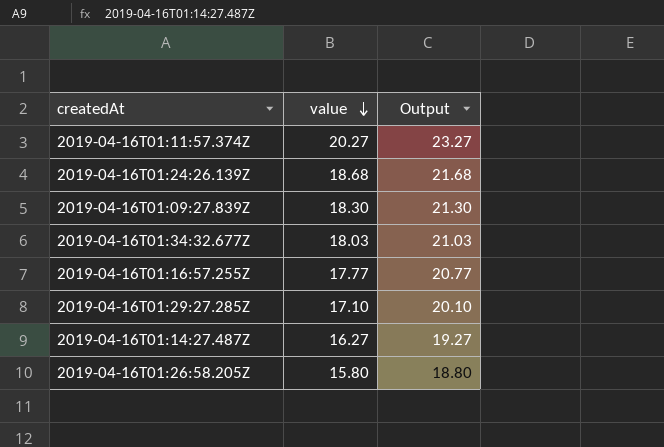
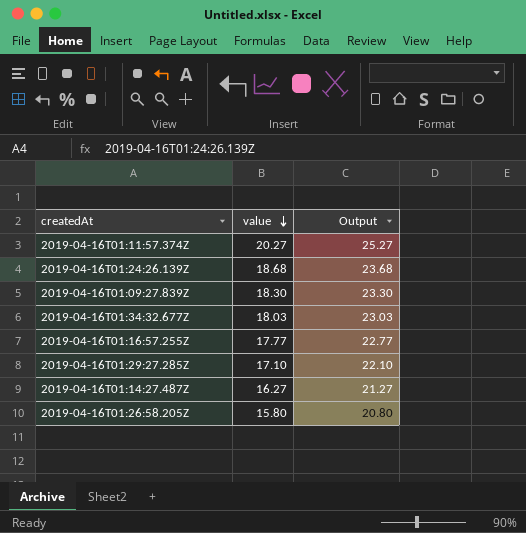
column Output | formula: [value] + 3 -> [value] + 5

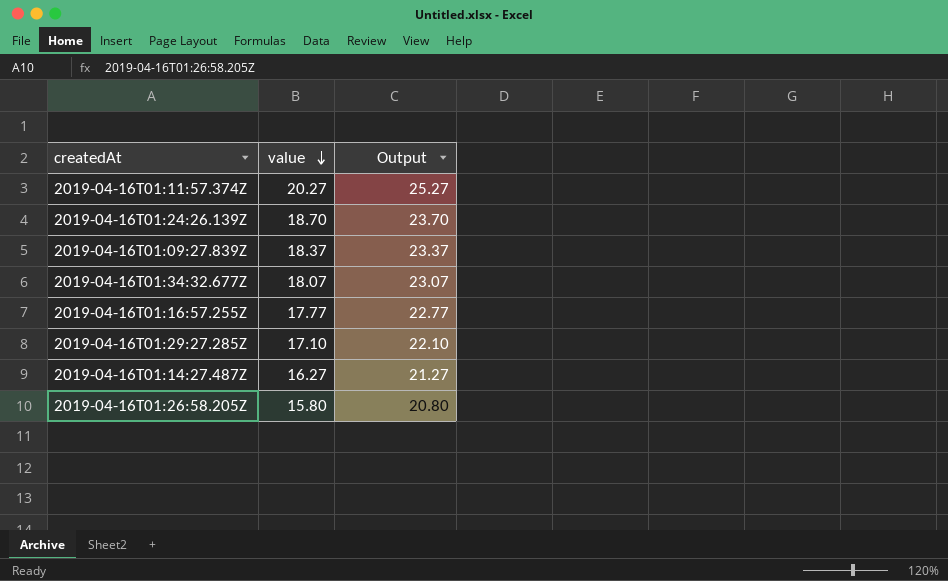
2019-04-16T01:24:26.139Z | value: 18.68 -> 18.70
2019-04-16T01:24:26.139Z | Output: 23.68 -> 23.70
2019-04-16T01:09:27.839Z | value: 18.30 -> 18.37
2019-04-16T01:09:27.839Z | Output: 23.30 -> 23.37
2019-04-16T01:34:32.677Z | value: 18.03 -> 18.07
2019-04-16T01:34:32.677Z | Output: 23.03 -> 23.07

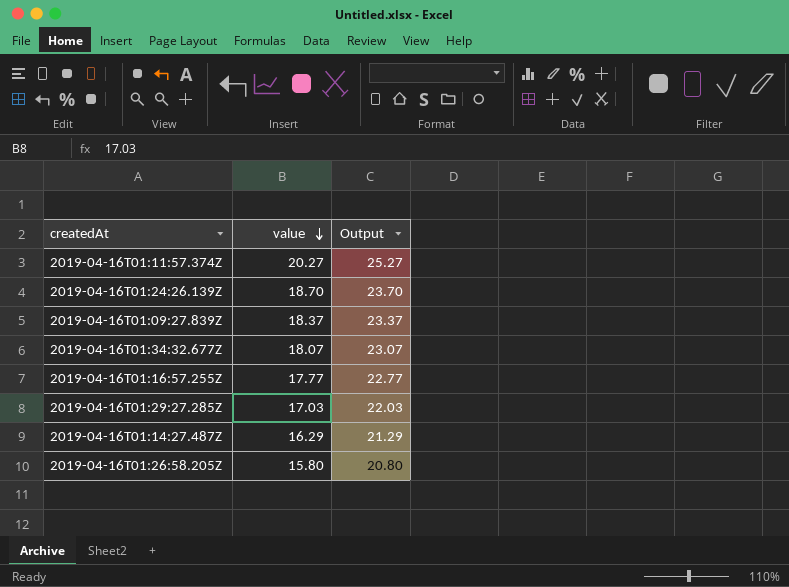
2019-04-16T01:29:27.285Z | value: 17.10 -> 17.03
2019-04-16T01:29:27.285Z | Output: 22.10 -> 22.03
2019-04-16T01:14:27.487Z | value: 16.27 -> 16.29
2019-04-16T01:14:27.487Z | Output: 21.27 -> 21.29

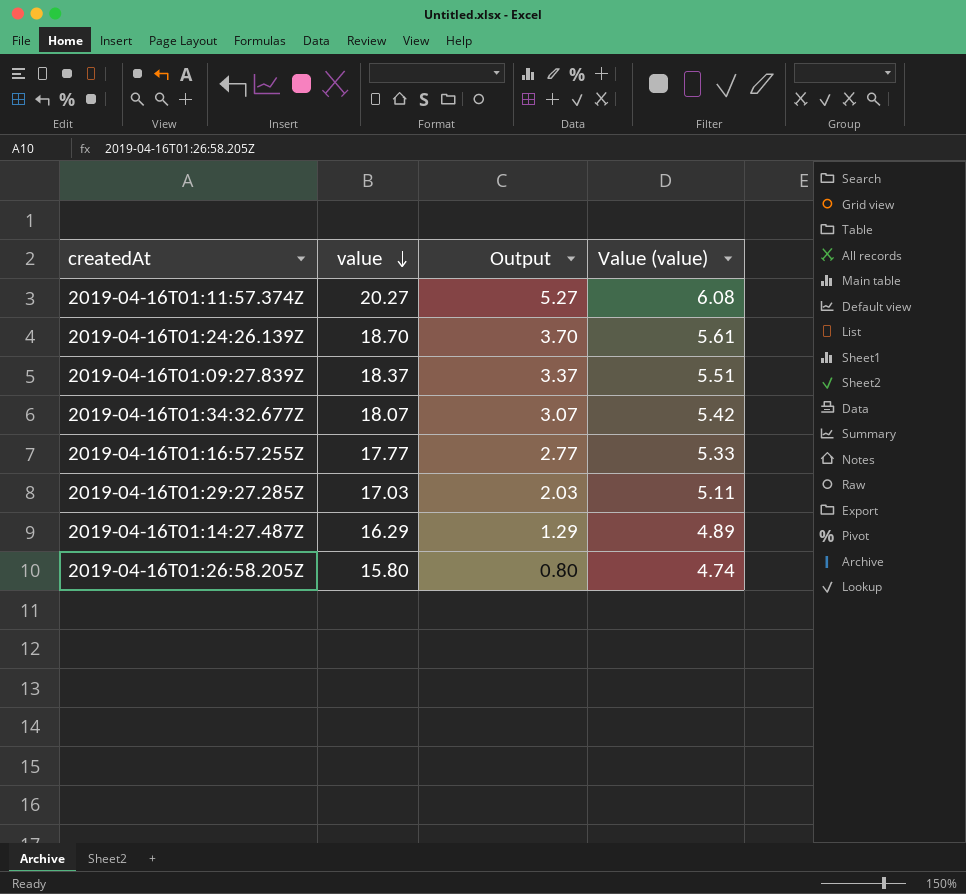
column Output | formula: [value] + 5 -> [value] - 15
column Value (value) | formula: none -> [value] * 0.3

